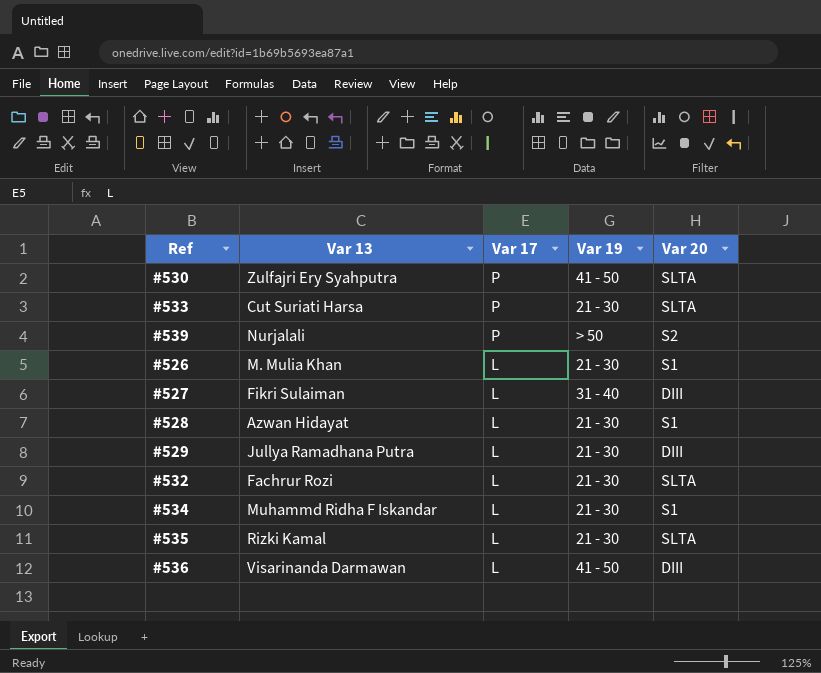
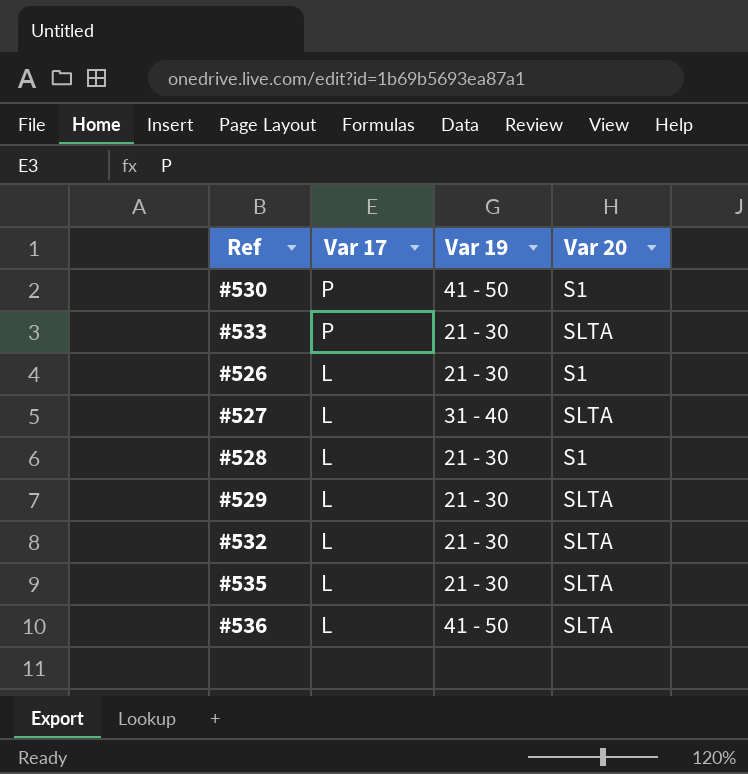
column Var 13 | position: 2 -> none
row #539: Nurjalali | P | > 50 | S2 -> none
row #534: Muhammd Ridha F Iskandar | L | 21 - 30 | S1 -> none
#530 | Var 20: SLTA -> S1
#527 | Var 20: DIII -> SLTA
#529 | Var 20: DIII -> SLTA
#536 | Var 20: DIII -> SLTA

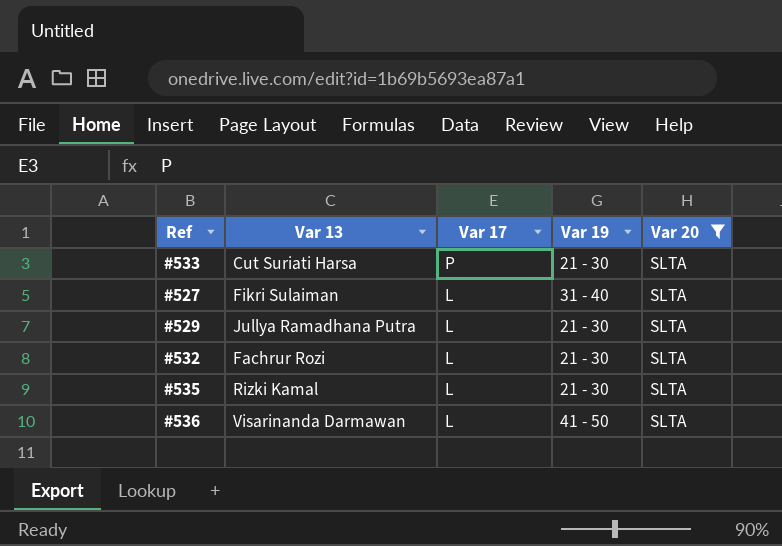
filter: none -> Var 20 = SLTA
column Var 13 | position: none -> 2

